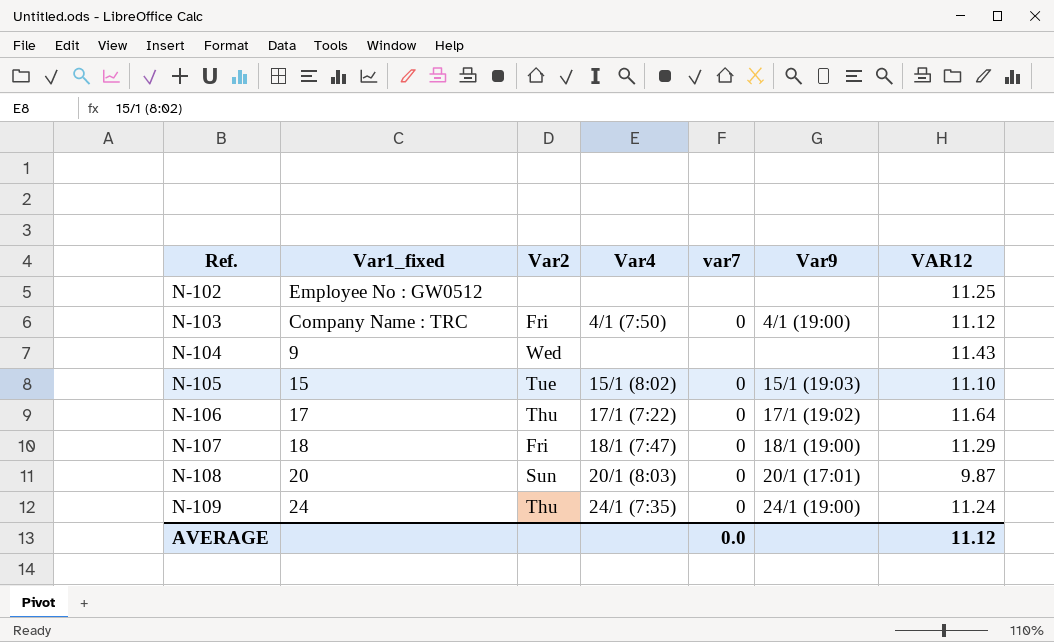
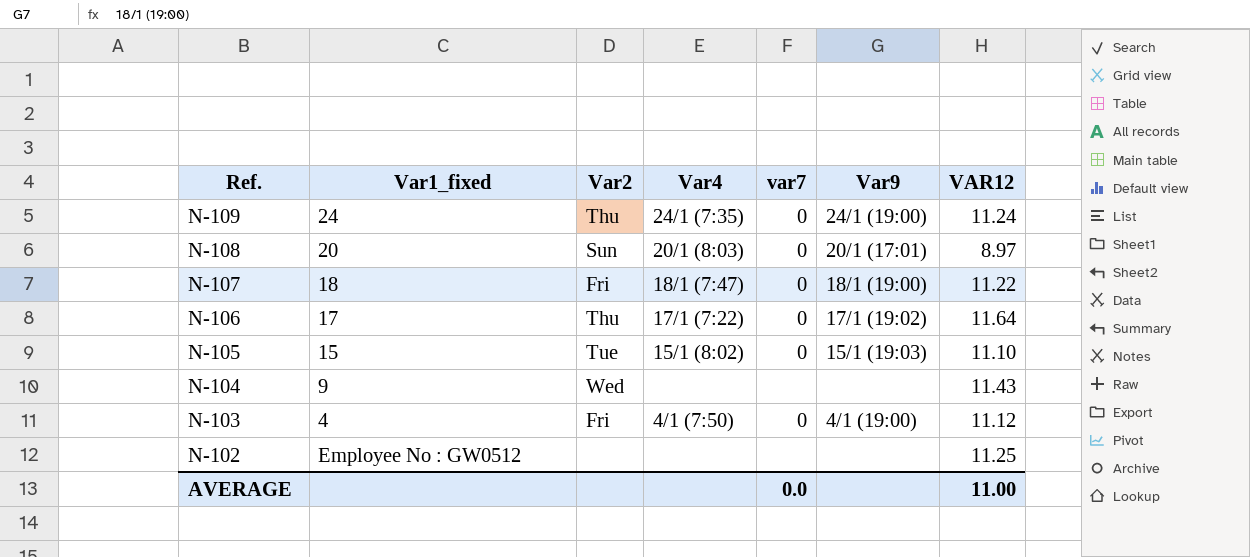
row order: Ref. ascending -> Ref. descending
N-108 | VAR12: 9.87 -> 8.97
N-107 | VAR12: 11.29 -> 11.22
N-103 | Var1_fixed: Company Name : TRC -> 4
AVERAGE | VAR12: 11.12 -> 11.00

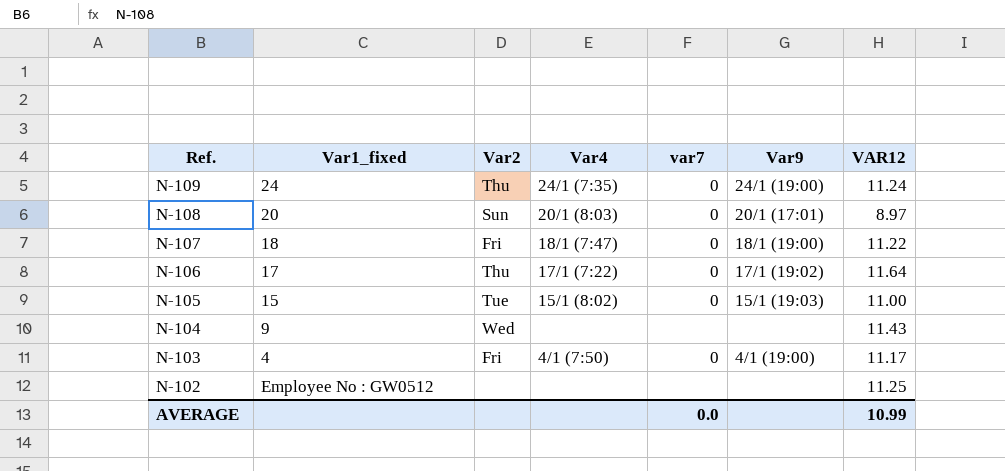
N-105 | VAR12: 11.10 -> 11.00
N-103 | VAR12: 11.12 -> 11.17
AVERAGE | VAR12: 11.00 -> 10.99

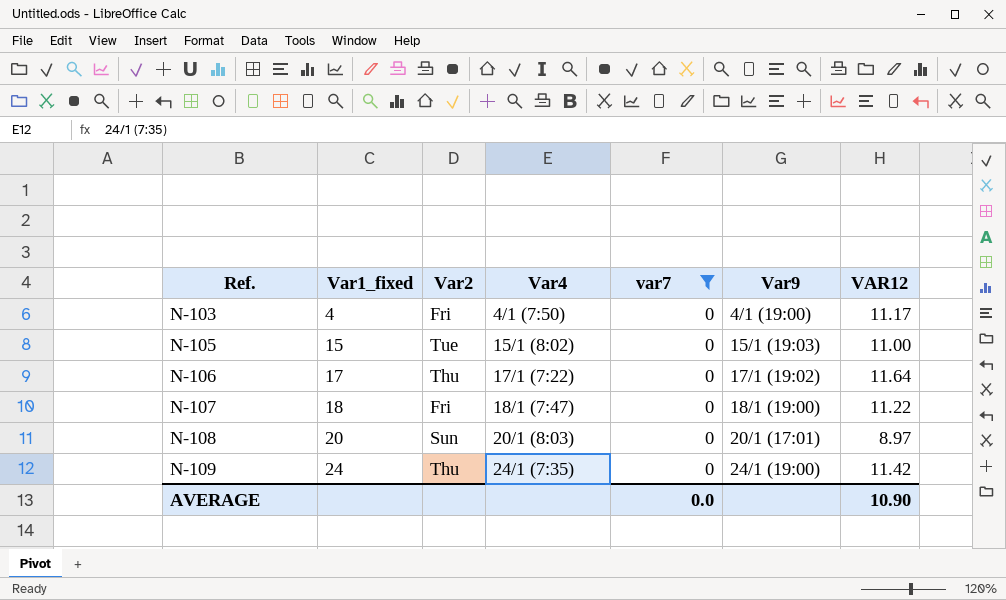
filter: none -> var7 = 0
row order: Ref. descending -> Ref. ascending
N-109 | VAR12: 11.24 -> 11.42
AVERAGE | VAR12: 10.99 -> 10.90

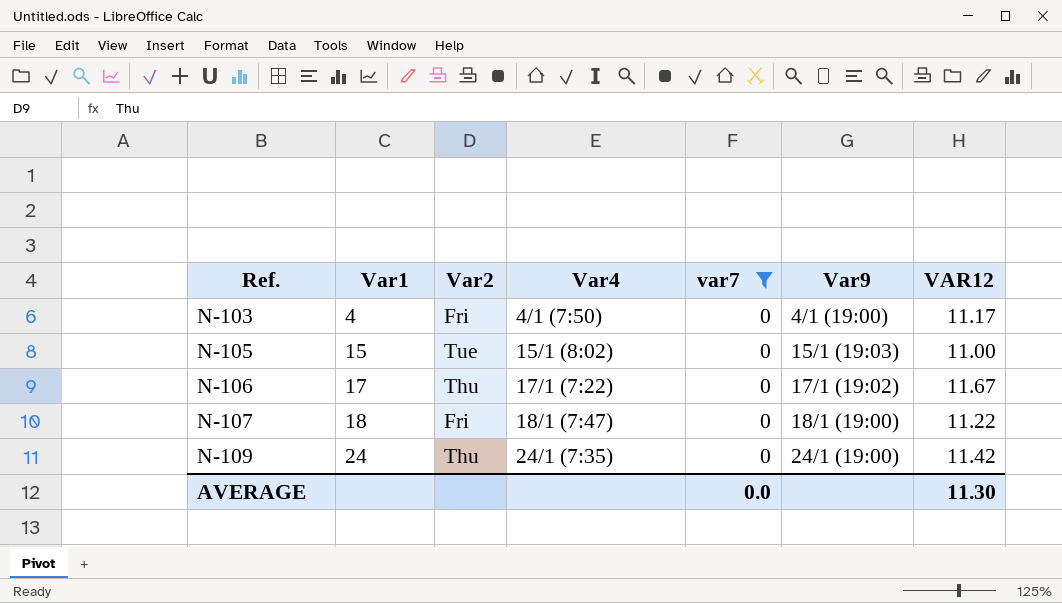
column name: Var1_fixed -> Var1
row N-108: 20 | Sun | 20/1 (8:03) | 0 | 20/1 (17:01) | 8.97 -> none
N-106 | VAR12: 11.64 -> 11.67
AVERAGE | VAR12: 10.90 -> 11.30

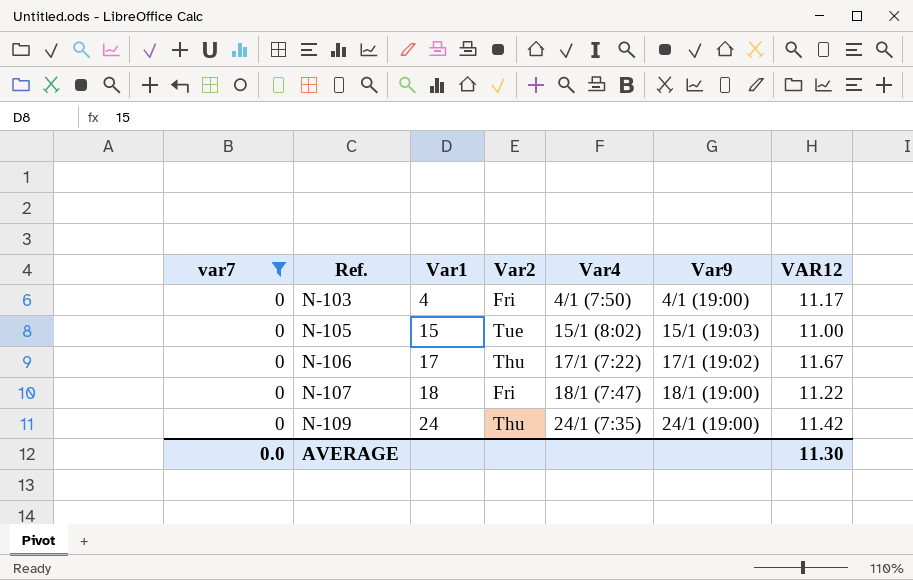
column var7 | position: 5 -> 1

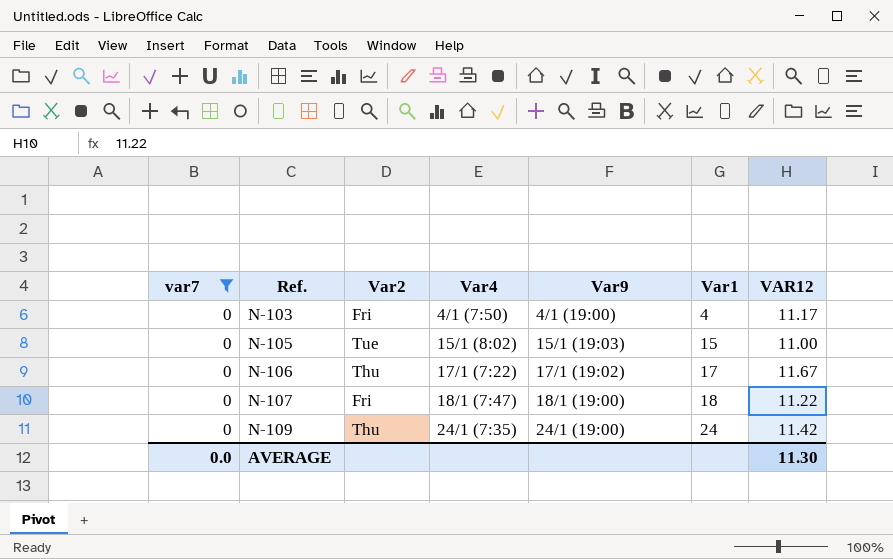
column Var1 | position: 3 -> 6

